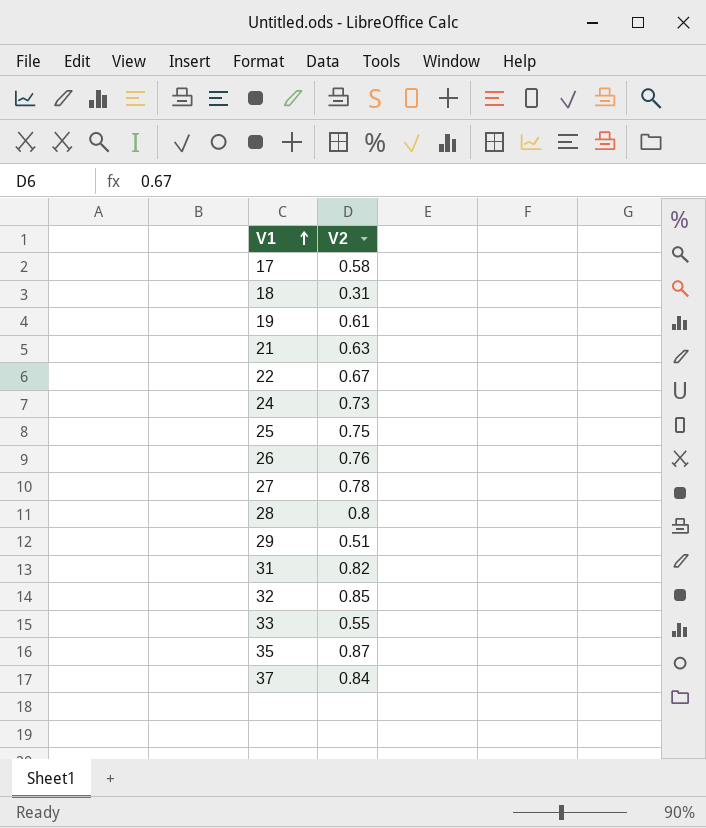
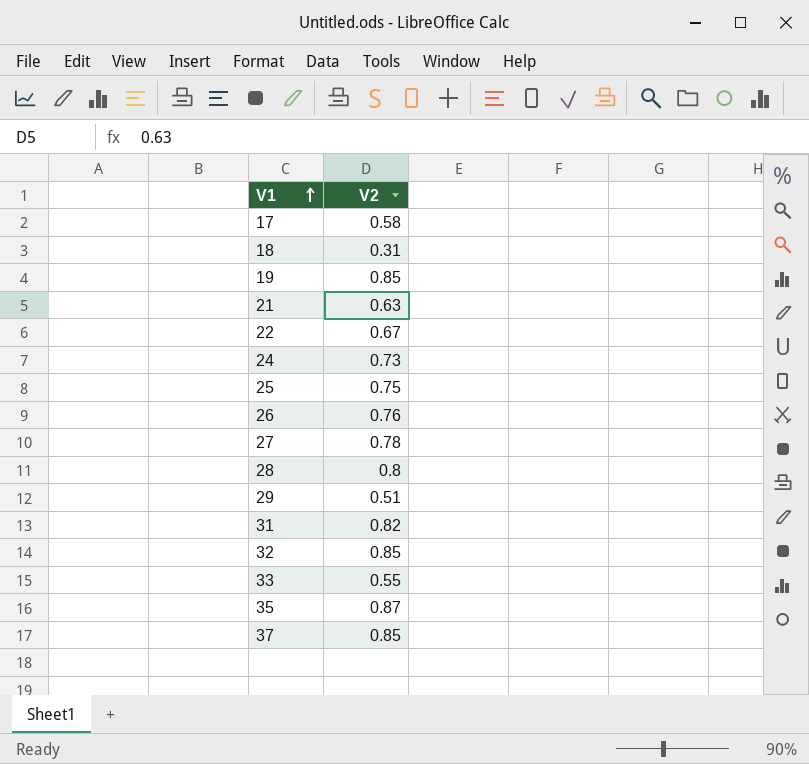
19 | V2: 0.61 -> 0.85
37 | V2: 0.84 -> 0.85

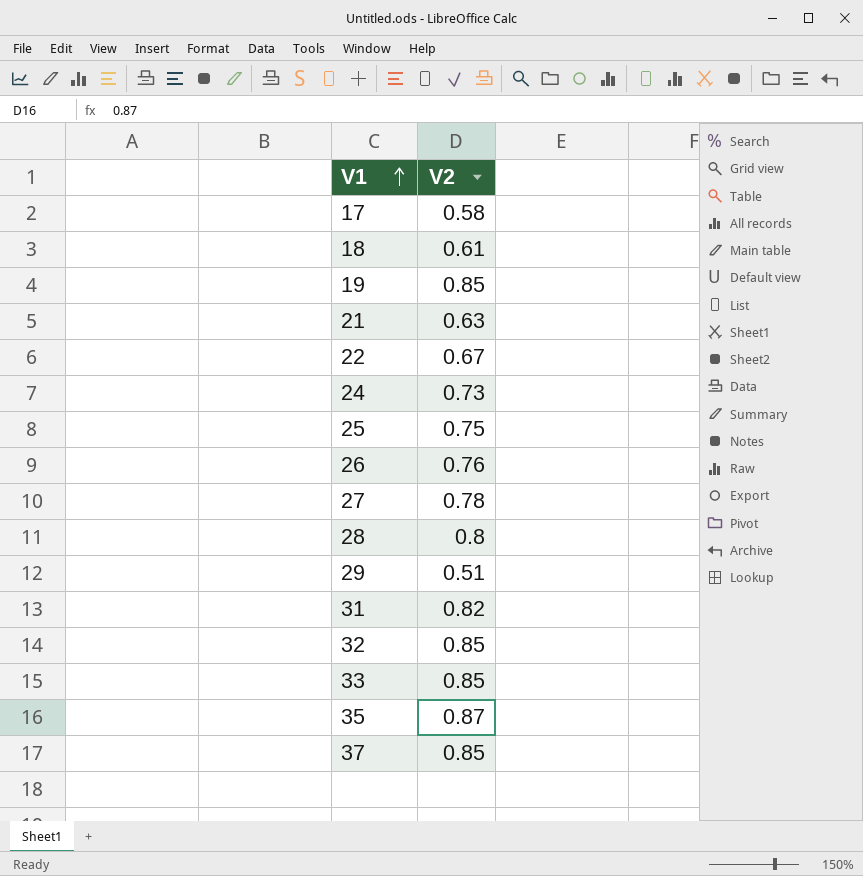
18 | V2: 0.31 -> 0.61
33 | V2: 0.55 -> 0.85

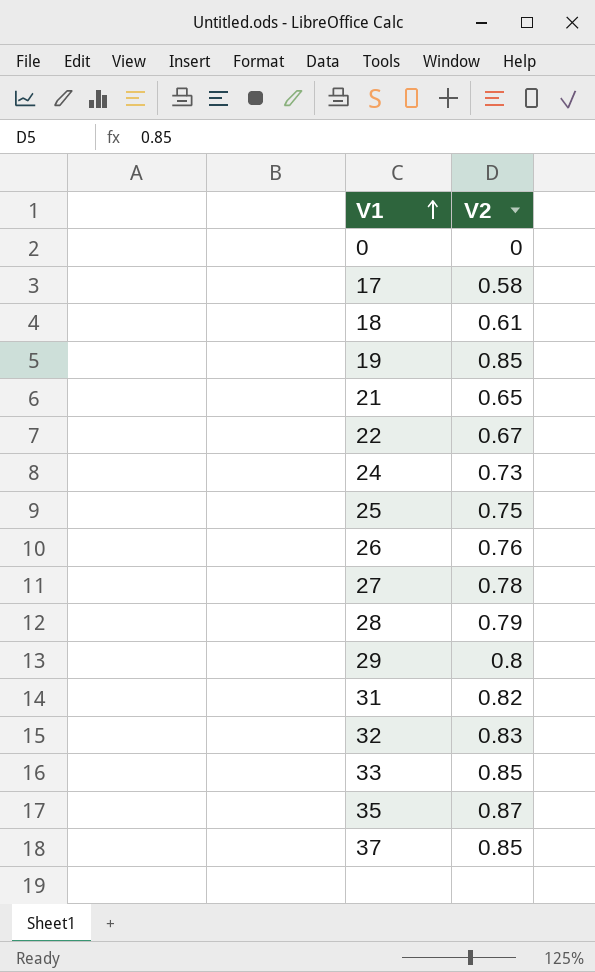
row 0: none -> 0
21 | V2: 0.63 -> 0.65
28 | V2: 0.8 -> 0.79
29 | V2: 0.51 -> 0.8
32 | V2: 0.85 -> 0.83

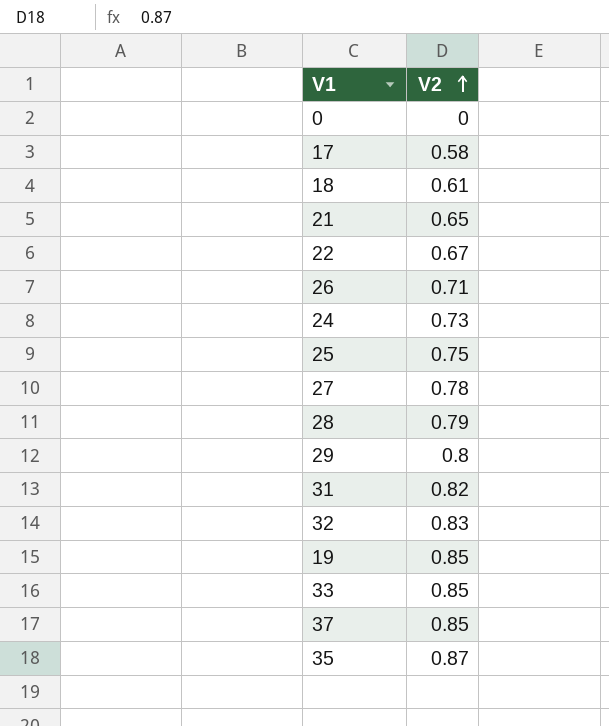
row order: V1 ascending -> V2 ascending
26 | V2: 0.76 -> 0.71

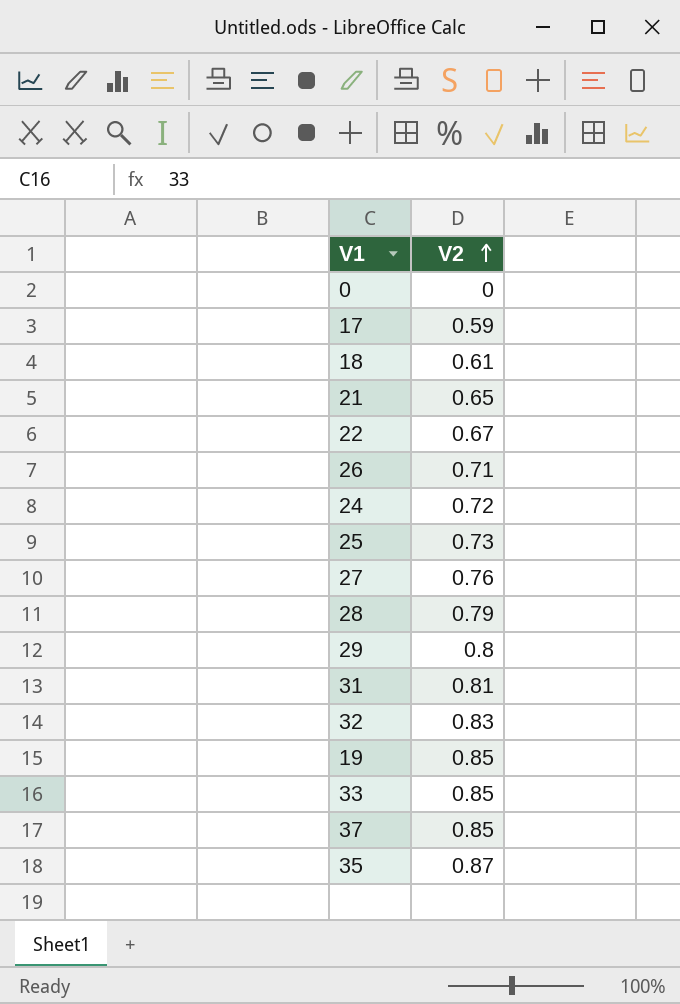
17 | V2: 0.58 -> 0.59
24 | V2: 0.73 -> 0.72
25 | V2: 0.75 -> 0.73
27 | V2: 0.78 -> 0.76
31 | V2: 0.82 -> 0.81

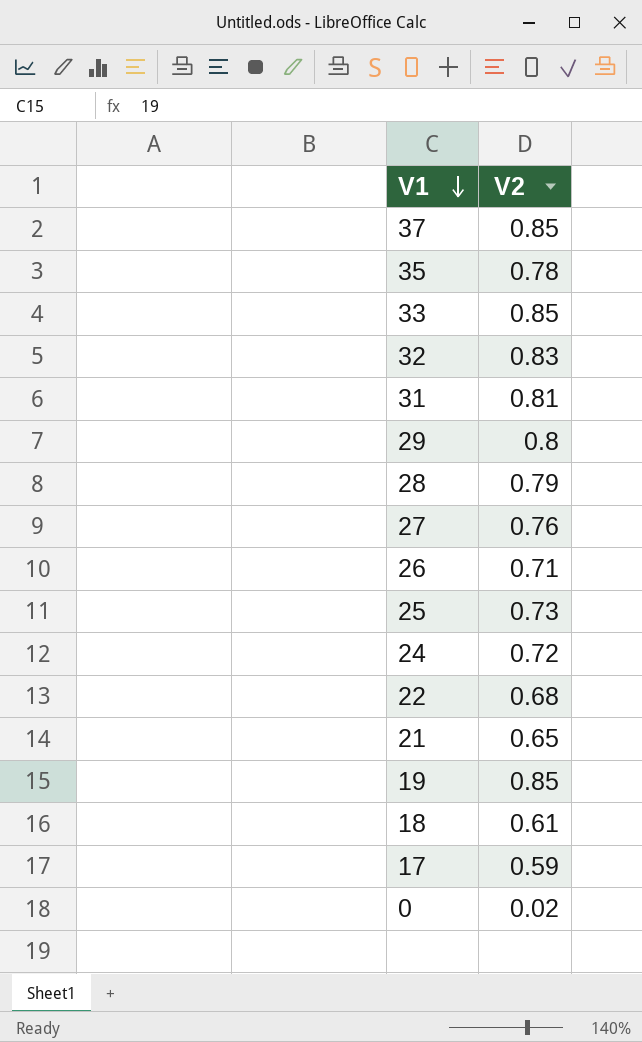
row order: V2 ascending -> V1 descending
35 | V2: 0.87 -> 0.78
22 | V2: 0.67 -> 0.68
0 | V2: 0 -> 0.02

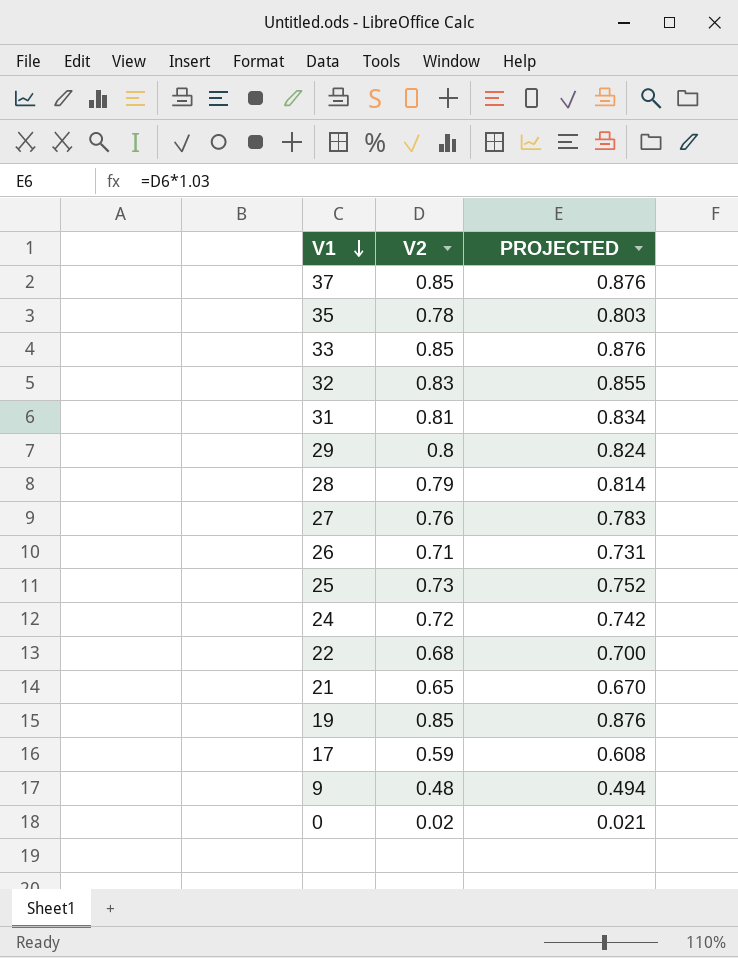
column PROJECTED | formula: none -> [V2] * 1.03
row 18: 0.61 -> none
row 9: none -> 0.48 | 0.494

